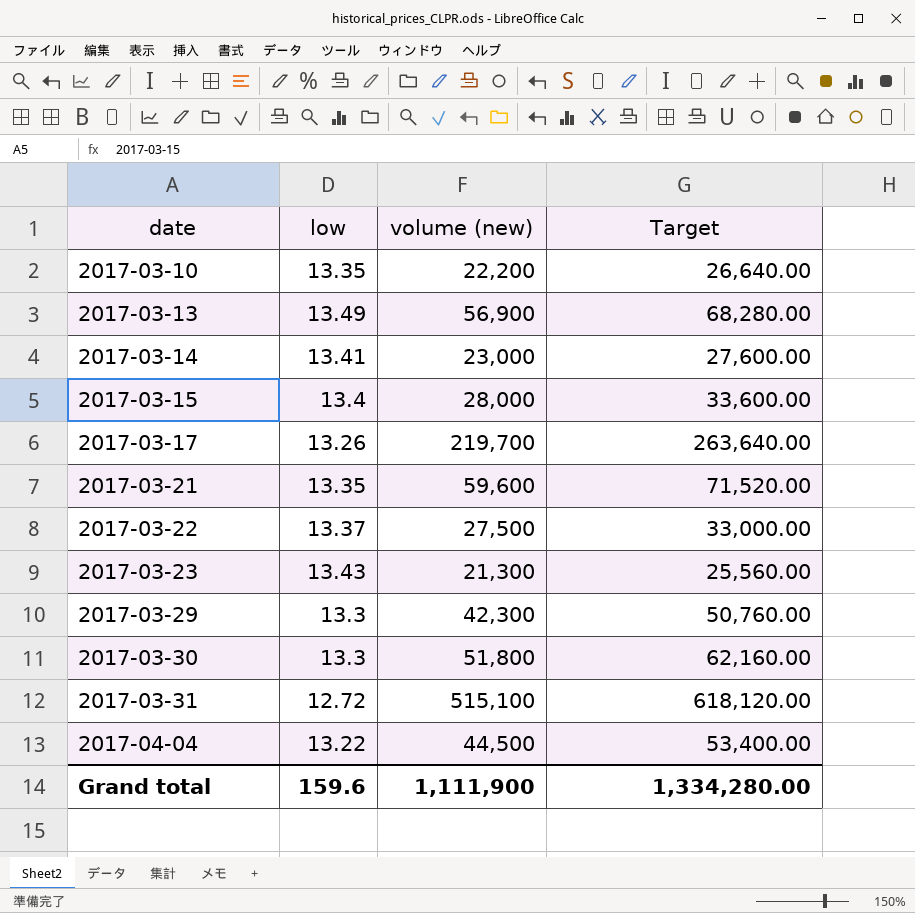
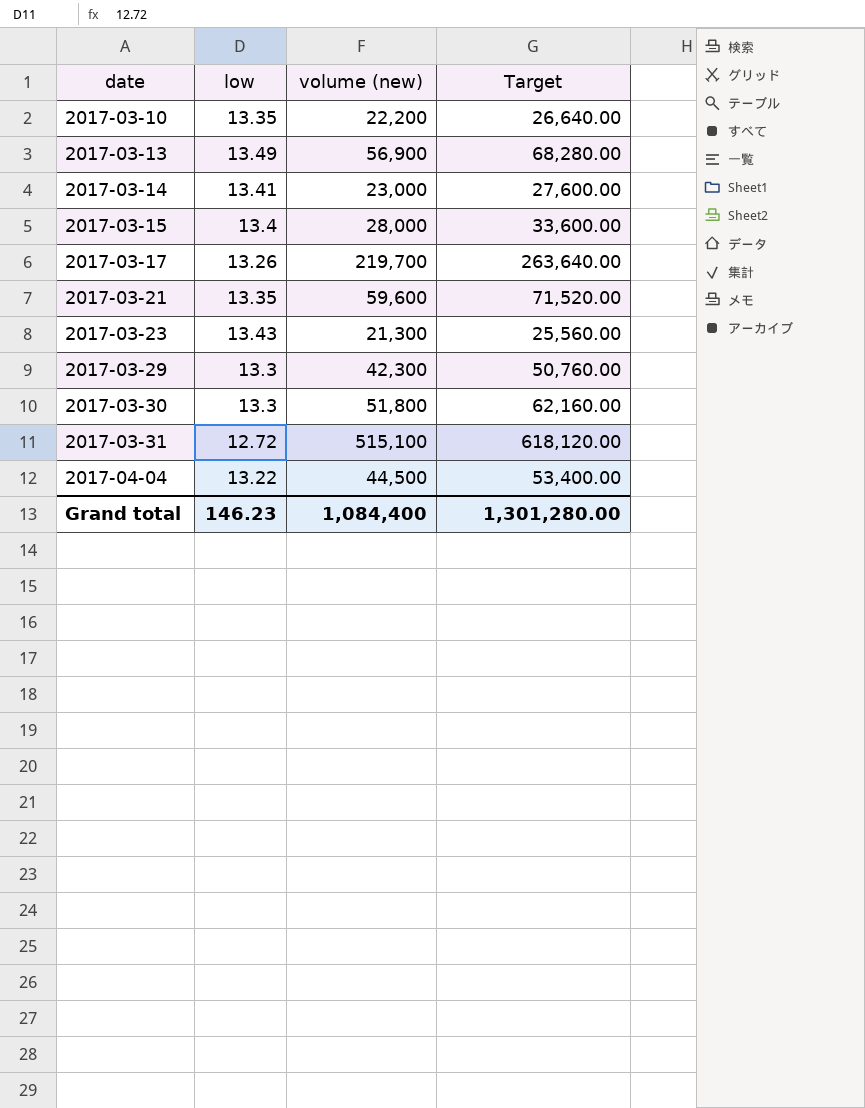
row 2017-03-22: 13.37 | 27,500 | 33,000.00 -> none
Grand total | low: 159.6 -> 146.23
Grand total | volume (new): 1,111,900 -> 1,084,400
Grand total | Target: 1,334,280.00 -> 1,301,280.00

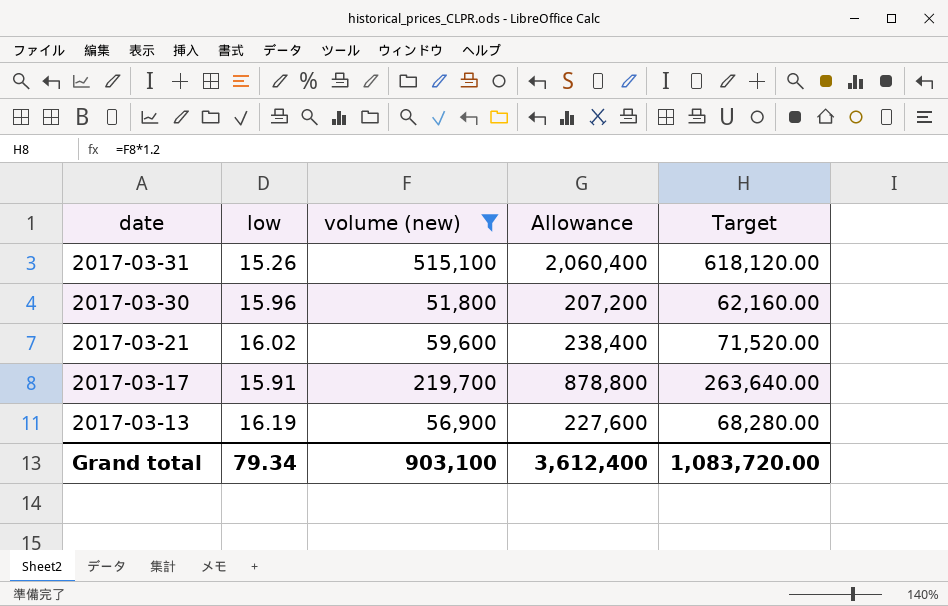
filter: none -> volume (new) >= 51,800
row order: date ascending -> date descending
column Allowance | formula: none -> [volume (new)] * 4
2017-03-31 | low: 12.72 -> 15.26
2017-03-30 | low: 13.3 -> 15.96
2017-03-21 | low: 13.35 -> 16.02
2017-03-17 | low: 13.26 -> 15.91
2017-03-13 | low: 13.49 -> 16.19
Grand total | low: 146.23 -> 79.34
Grand total | volume (new): 1,084,400 -> 903,100
Grand total | Target: 1,301,280.00 -> 1,083,720.00

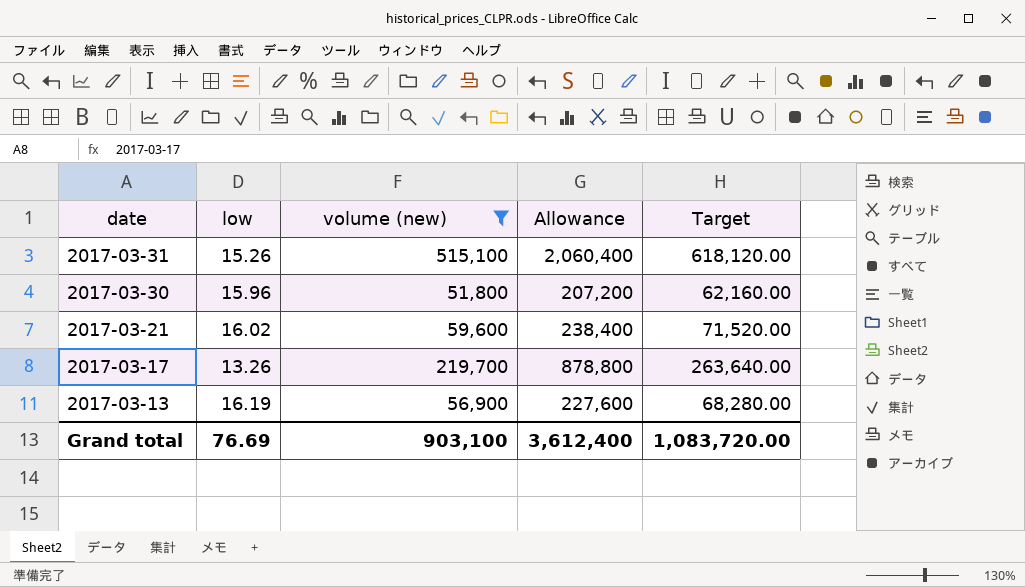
2017-03-17 | low: 15.91 -> 13.26
Grand total | low: 79.34 -> 76.69

